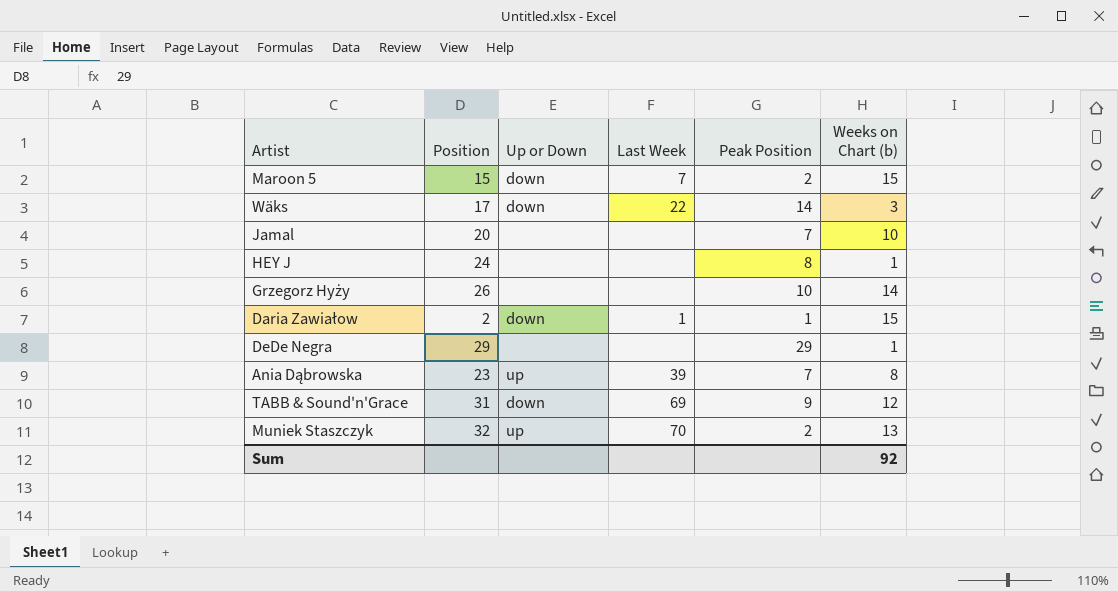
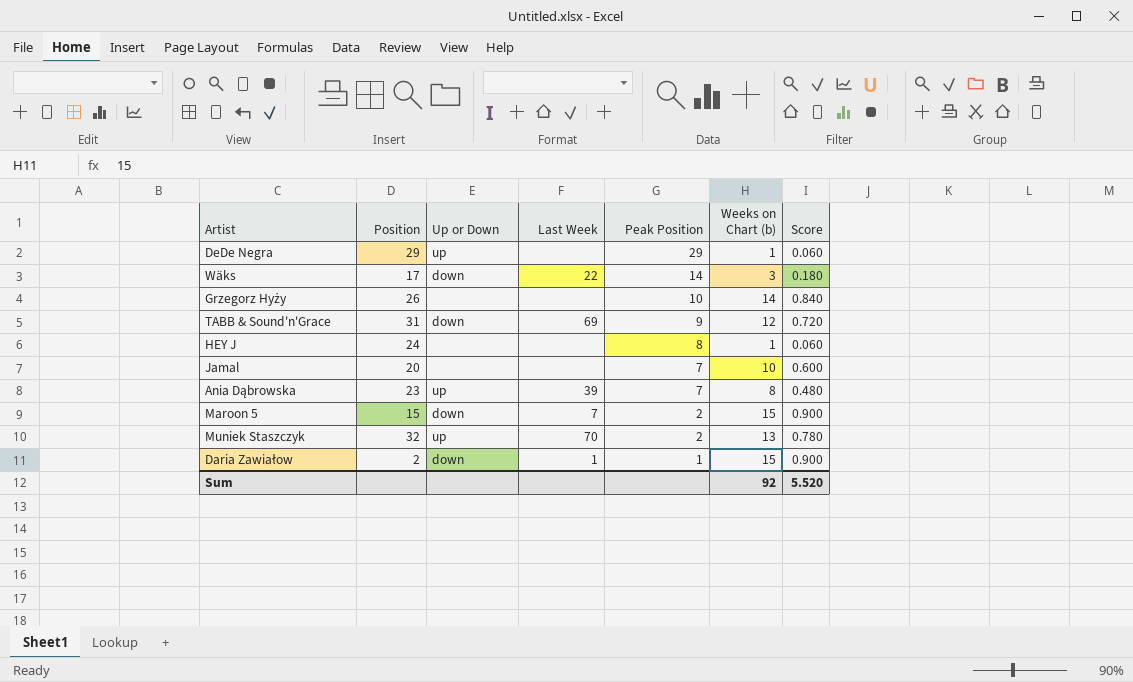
row order: none -> Peak Position descending
column Score | formula: none -> [Weeks on Chart (b)] * 0.06
DeDe Negra | Up or Down: none -> up

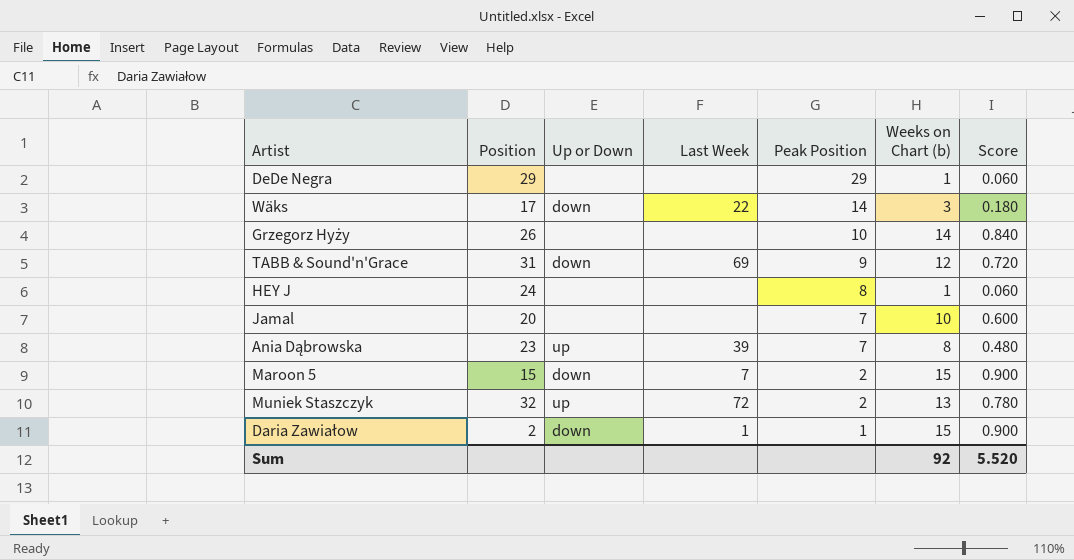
DeDe Negra | Up or Down: up -> none
Muniek Staszczyk | Last Week: 70 -> 72

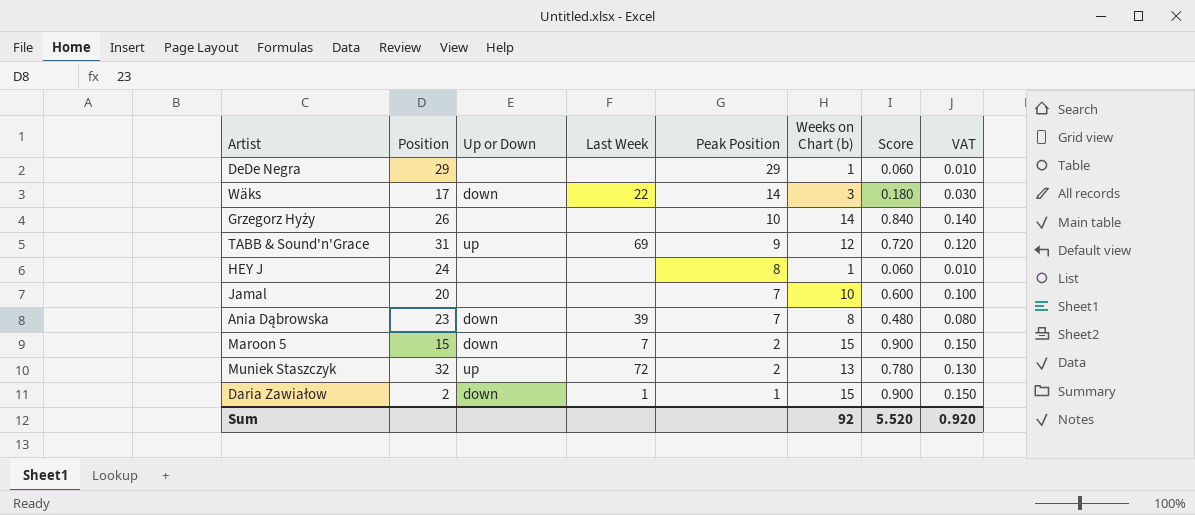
column VAT | formula: none -> [Weeks on Chart (b)] * 0.01
TABB & Sound'n'Grace | Up or Down: down -> up
Ania Dąbrowska | Up or Down: up -> down

